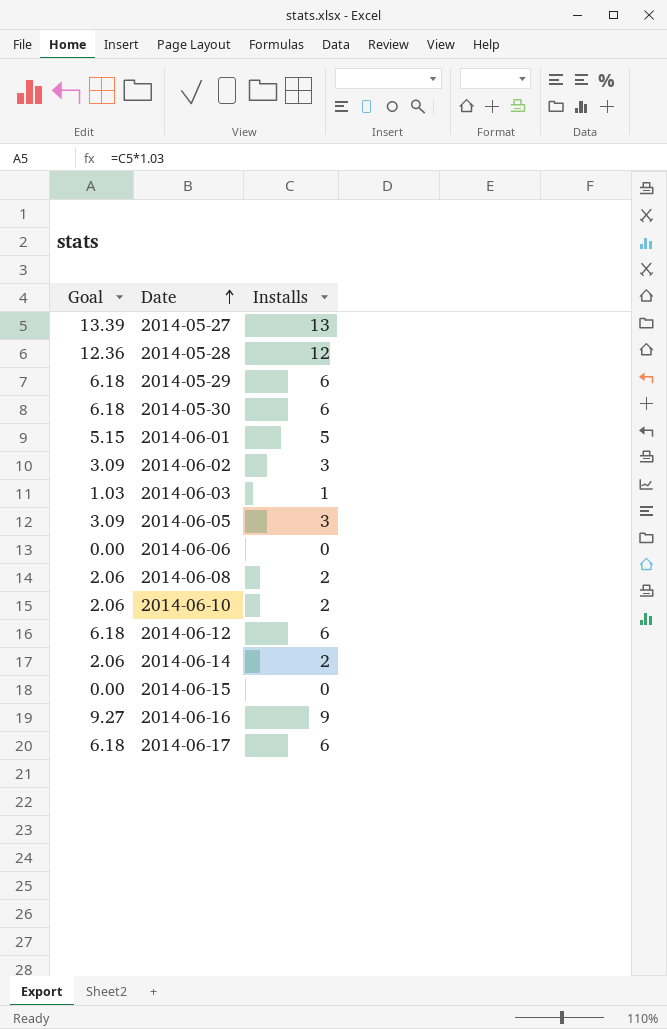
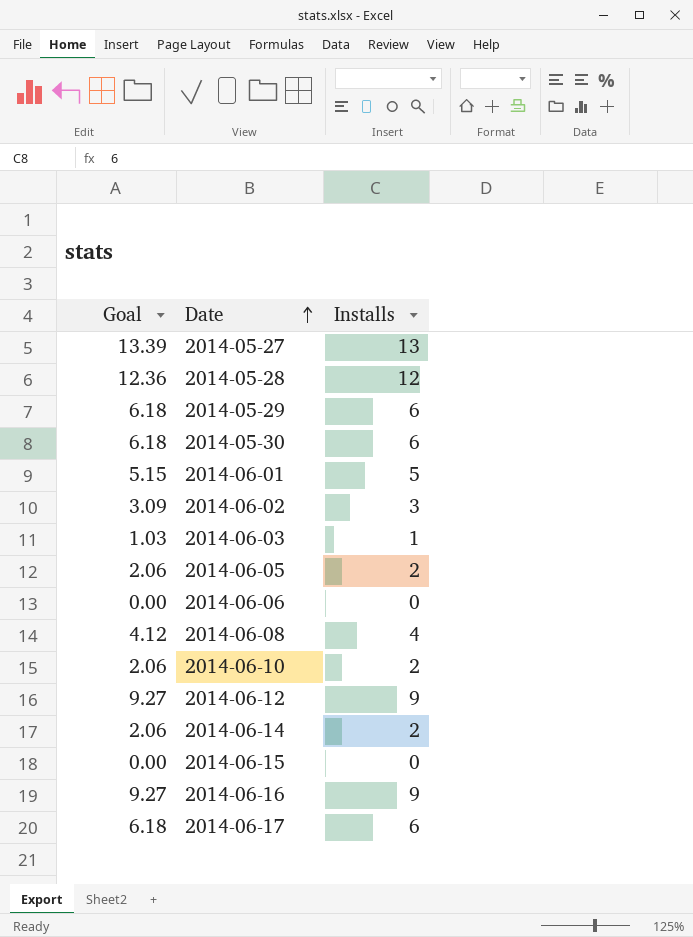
2014-06-05 | Goal: 3.09 -> 2.06
2014-06-05 | Installs: 3 -> 2
2014-06-08 | Goal: 2.06 -> 4.12
2014-06-08 | Installs: 2 -> 4
2014-06-12 | Goal: 6.18 -> 9.27
2014-06-12 | Installs: 6 -> 9

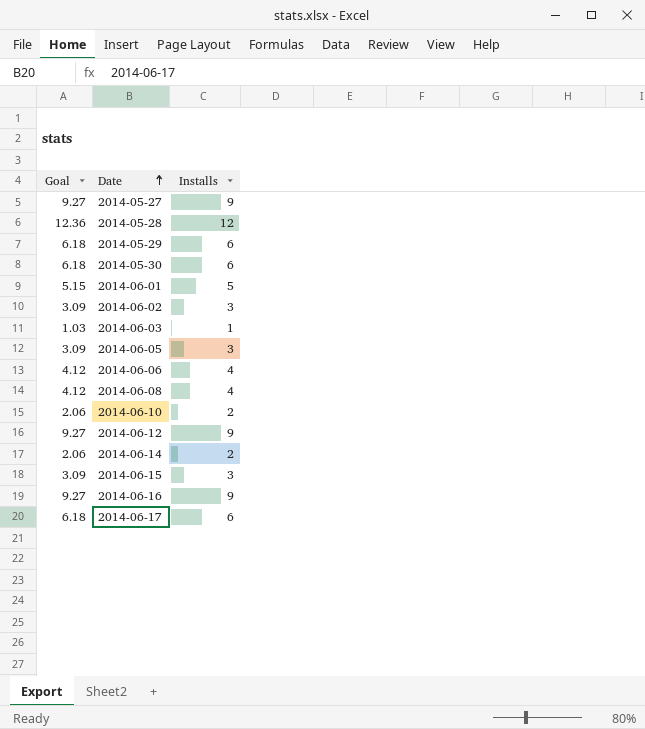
2014-05-27 | Goal: 13.39 -> 9.27
2014-05-27 | Installs: 13 -> 9
2014-06-05 | Goal: 2.06 -> 3.09
2014-06-05 | Installs: 2 -> 3
2014-06-06 | Goal: 0.00 -> 4.12
2014-06-06 | Installs: 0 -> 4
2014-06-15 | Goal: 0.00 -> 3.09
2014-06-15 | Installs: 0 -> 3

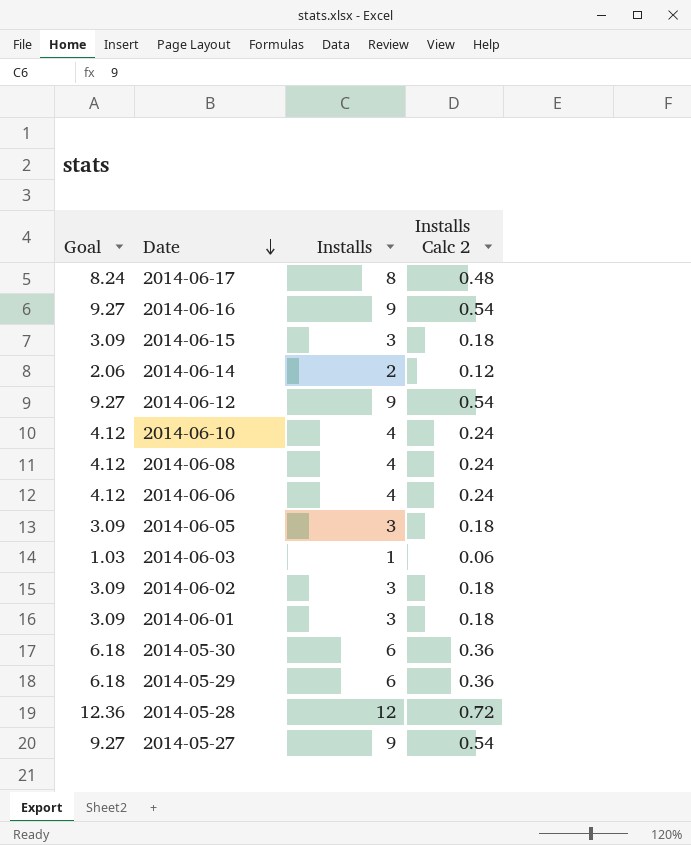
row order: Date ascending -> Date descending
column Installs Calc 2 | formula: none -> [Installs] * 0.06
2014-06-17 | Goal: 6.18 -> 8.24
2014-06-17 | Installs: 6 -> 8
2014-06-10 | Goal: 2.06 -> 4.12
2014-06-10 | Installs: 2 -> 4
2014-06-01 | Goal: 5.15 -> 3.09
2014-06-01 | Installs: 5 -> 3

